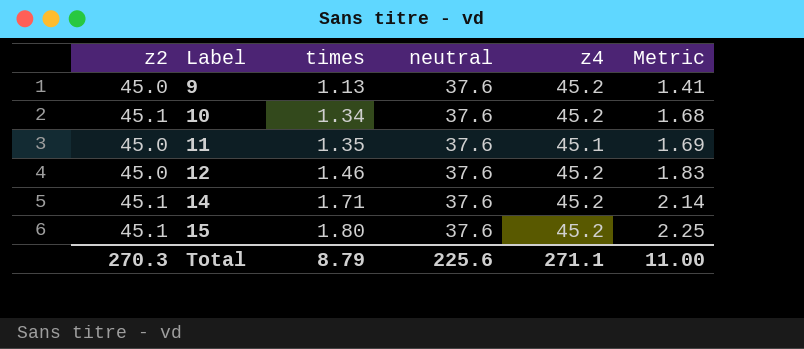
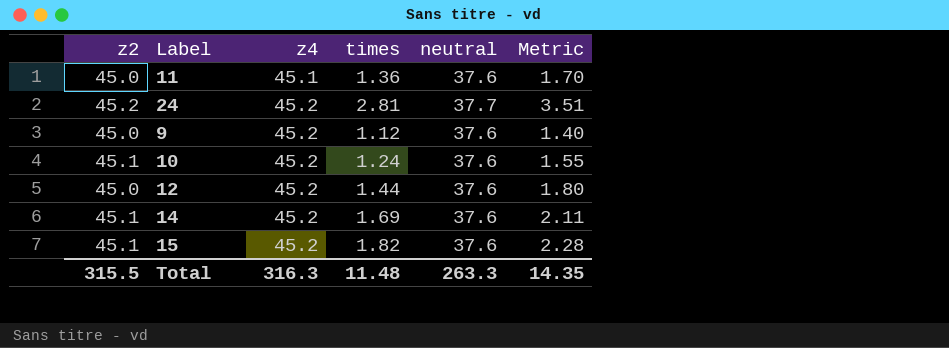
row order: Label ascending -> z4 ascending
column z4 | position: 5 -> 3
11 | times: 1.35 -> 1.36
11 | Metric: 1.69 -> 1.70
row 24: none -> 45.2 | 45.2 | 2.81 | 37.7 | 3.51
9 | times: 1.13 -> 1.12
9 | Metric: 1.41 -> 1.40
10 | times: 1.34 -> 1.24
10 | Metric: 1.68 -> 1.55
12 | times: 1.46 -> 1.44
12 | Metric: 1.83 -> 1.80
14 | times: 1.71 -> 1.69
14 | Metric: 2.14 -> 2.11
15 | times: 1.80 -> 1.82
15 | Metric: 2.25 -> 2.28
Total | z2: 270.3 -> 315.5
Total | z4: 271.1 -> 316.3
Total | times: 8.79 -> 11.48
Total | neutral: 225.6 -> 263.3
Total | Metric: 11.00 -> 14.35

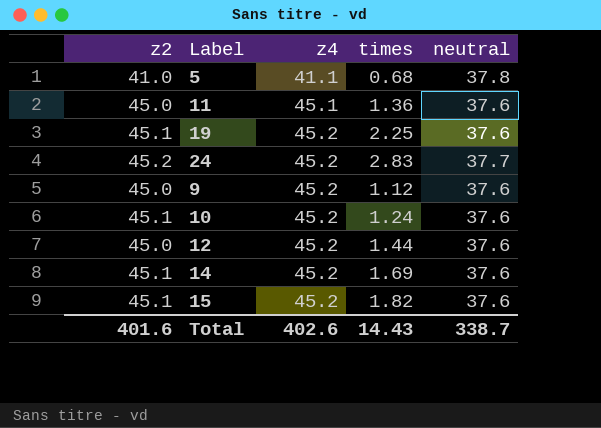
column Metric | formula: [times] * 1.25 -> none
row 5: none -> 41.0 | 41.1 | 0.68 | 37.8
row 19: none -> 45.1 | 45.2 | 2.25 | 37.6
24 | times: 2.81 -> 2.83
Total | z2: 315.5 -> 401.6
Total | z4: 316.3 -> 402.6
Total | times: 11.48 -> 14.43
Total | neutral: 263.3 -> 338.7

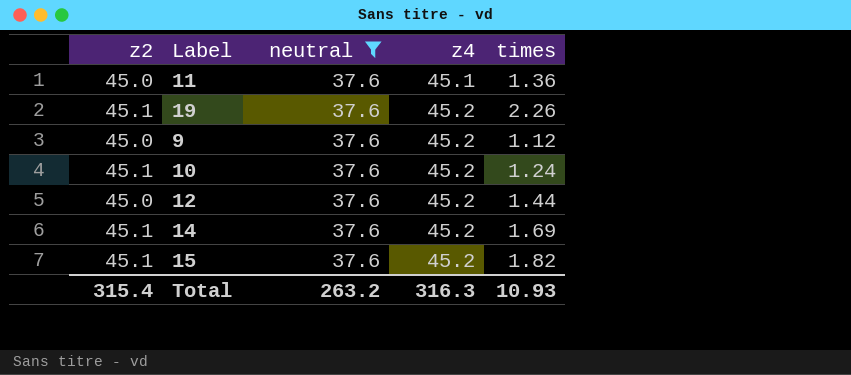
filter: none -> neutral = 37.6
column neutral | position: 5 -> 3
19 | times: 2.25 -> 2.26
Total | z2: 401.6 -> 315.4
Total | neutral: 338.7 -> 263.2
Total | z4: 402.6 -> 316.3
Total | times: 14.43 -> 10.93

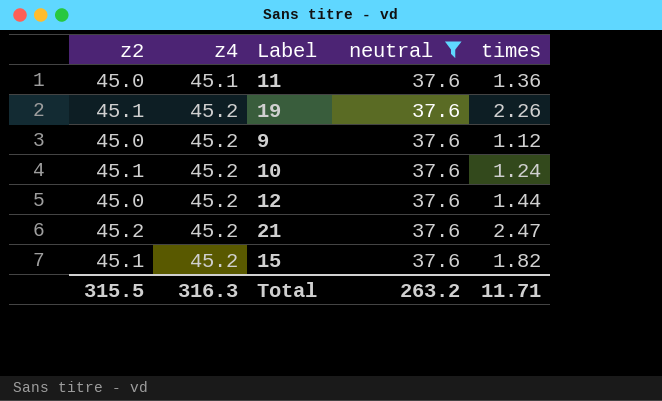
column z4 | position: 4 -> 2
row 14: 45.1 | 37.6 | 45.2 | 1.69 -> none
row 21: none -> 45.2 | 45.2 | 37.6 | 2.47
Total | z2: 315.4 -> 315.5
Total | times: 10.93 -> 11.71

